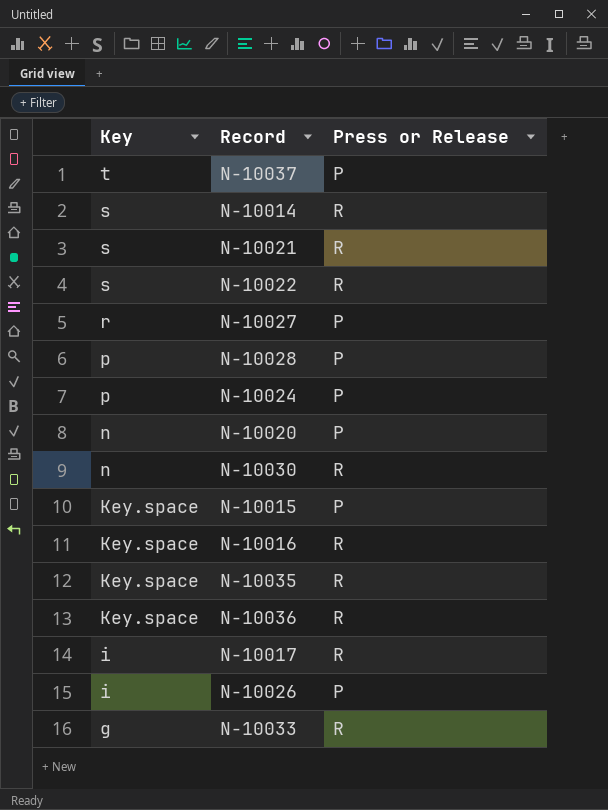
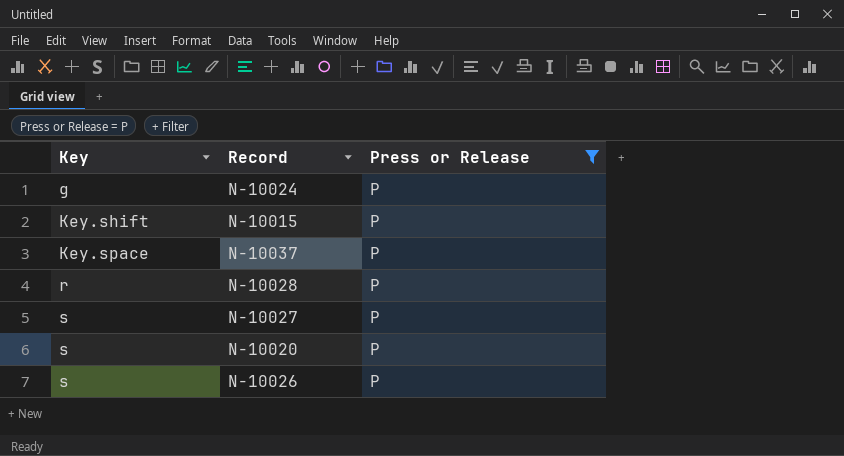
filter: none -> Press or Release = P
row order: Key descending -> Key ascending
N-10024 | Key: p -> g
N-10015 | Key: Key.space -> Key.shift
N-10037 | Key: t -> Key.space
N-10028 | Key: p -> r
N-10027 | Key: r -> s
N-10020 | Key: n -> s
N-10026 | Key: i -> s

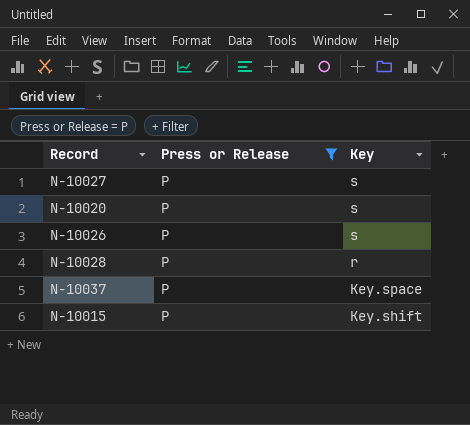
row order: Key ascending -> Key descending
column Key | position: 1 -> 3
row N-10024: g | P -> none

